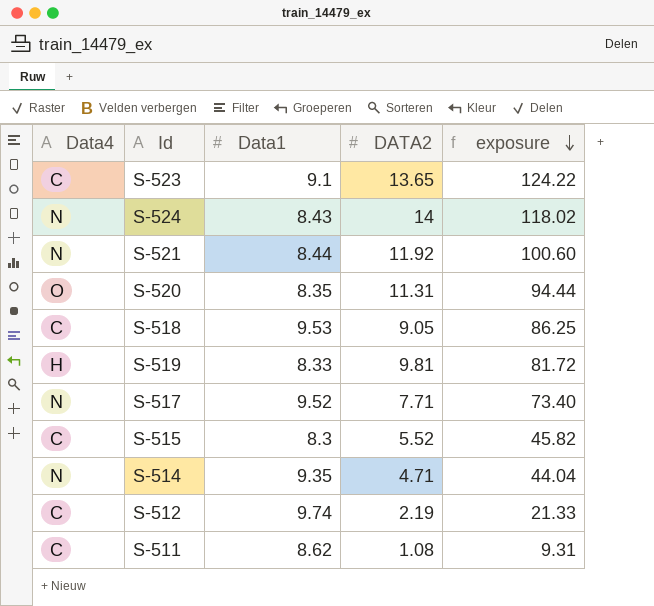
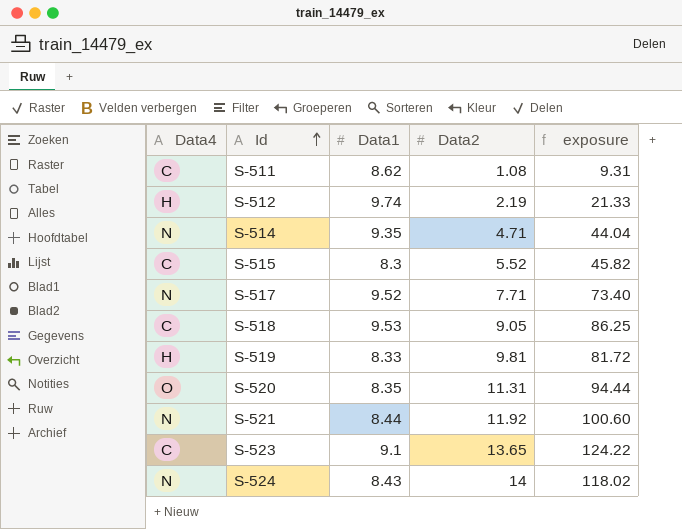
row order: exposure descending -> Id ascending
column name: DATA2 -> Data2
S-512 | Data4: C -> H

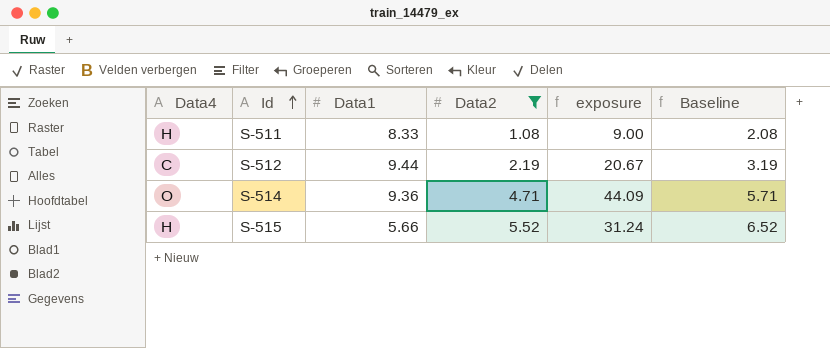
filter: none -> Data2 <= 5.52
column Baseline | formula: none -> [Data2] + 1
S-511 | Data4: C -> H
S-511 | Data1: 8.62 -> 8.33
S-511 | exposure: 9.31 -> 9.00
S-512 | Data4: H -> C
S-512 | Data1: 9.74 -> 9.44
S-512 | exposure: 21.33 -> 20.67
S-514 | Data4: N -> O
S-514 | Data1: 9.35 -> 9.36
S-514 | exposure: 44.04 -> 44.09
S-515 | Data4: C -> H
S-515 | Data1: 8.3 -> 5.66
S-515 | exposure: 45.82 -> 31.24

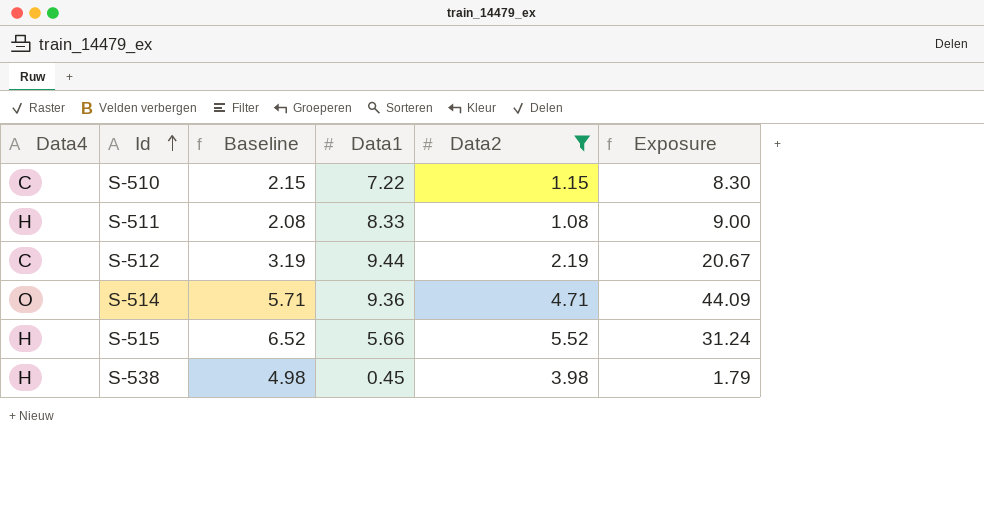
column Baseline | position: 6 -> 3
column name: exposure -> Exposure
row S-510: none -> C | 2.15 | 7.22 | 1.15 | 8.30
row S-538: none -> H | 4.98 | 0.45 | 3.98 | 1.79

